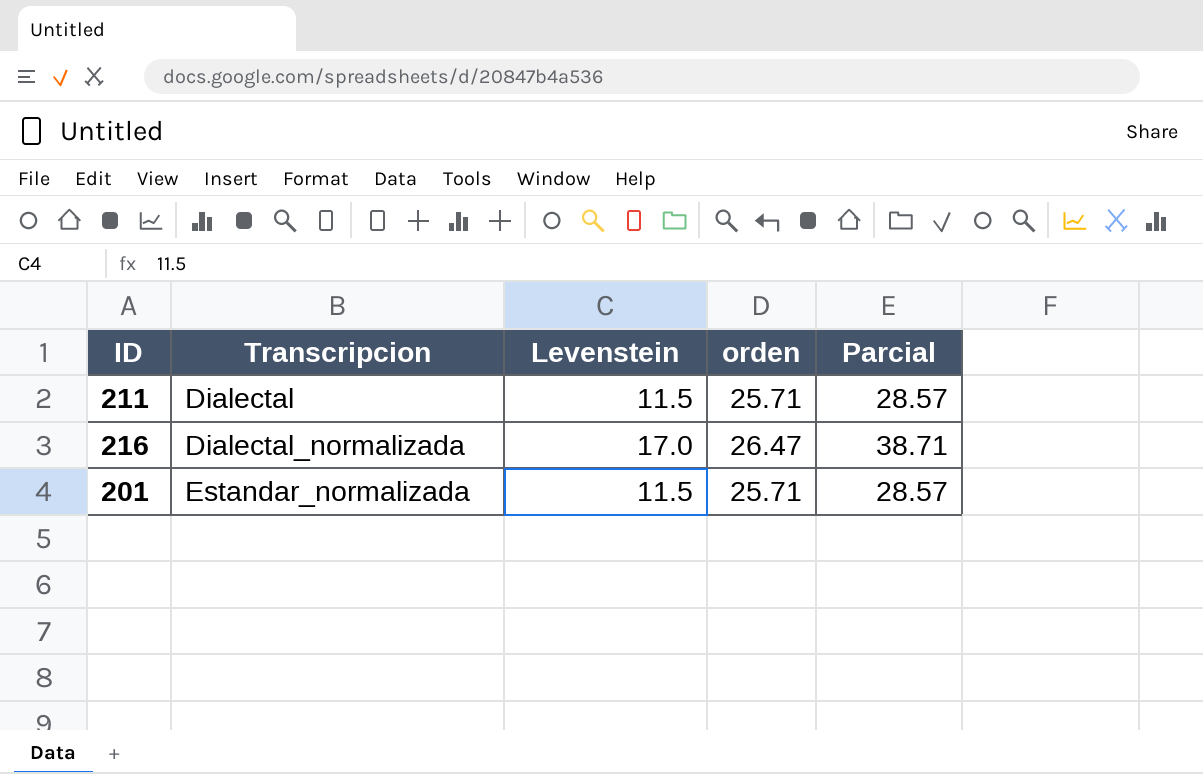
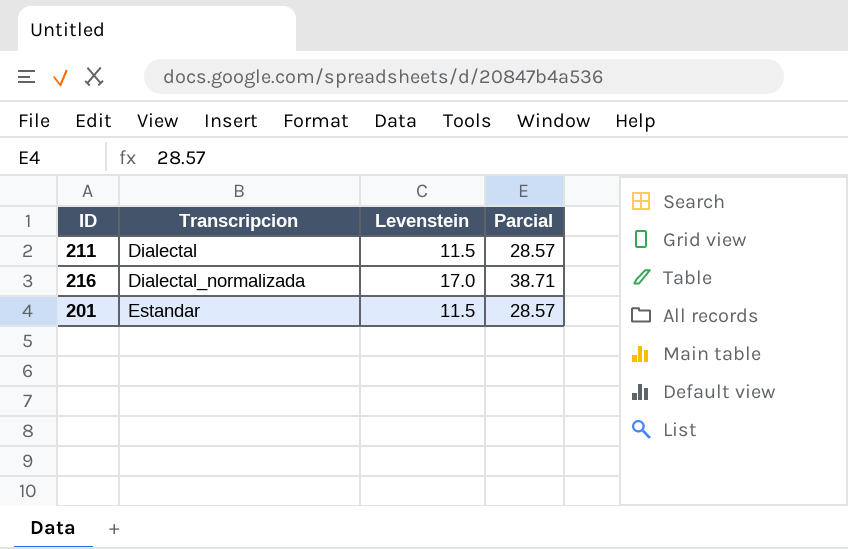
column orden | position: 4 -> none
201 | Transcripcion: Estandar_normalizada -> Estandar

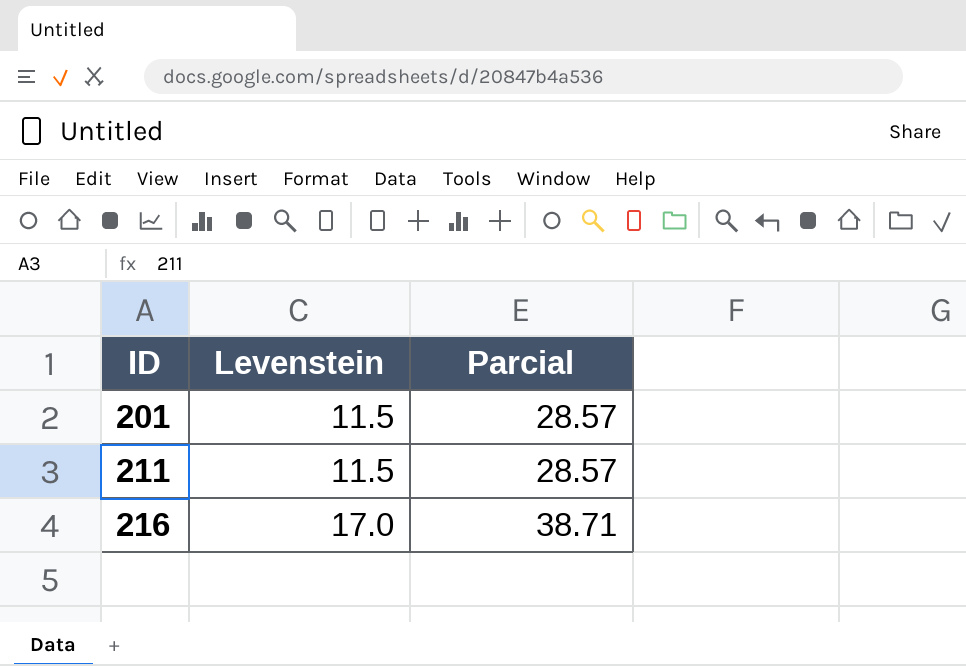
row order: Transcripcion ascending -> ID ascending
column Transcripcion | position: 2 -> none

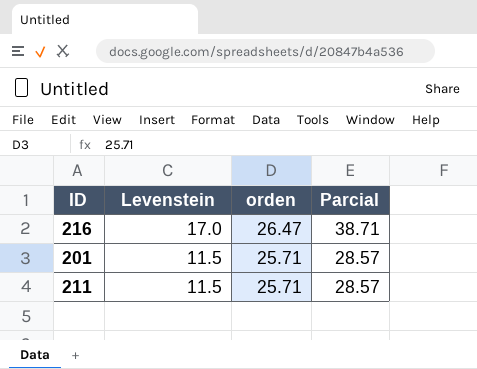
row order: ID ascending -> Levenstein descending
column orden | position: none -> 3

